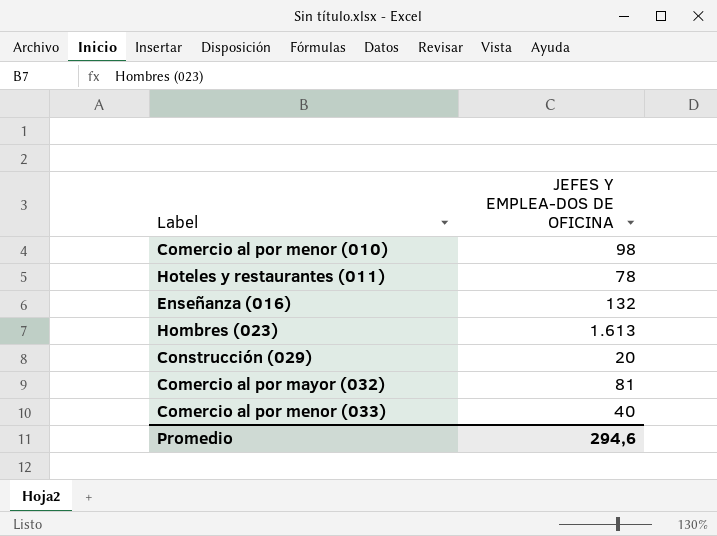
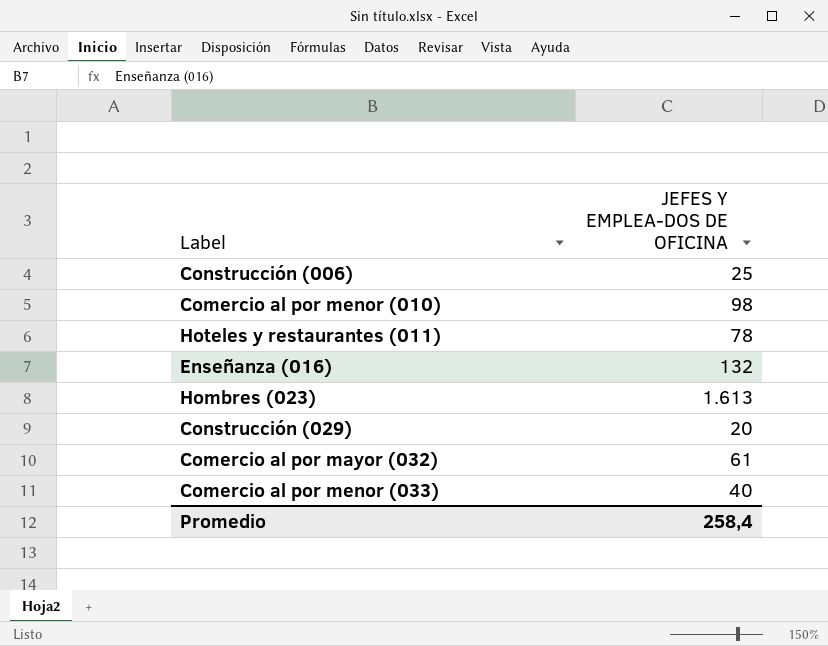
row Construcción (006): none -> 25
Comercio al por mayor (032) | JEFES Y EMPLEA-DOS DE OFICINA: 81 -> 61
Promedio | JEFES Y EMPLEA-DOS DE OFICINA: 294,6 -> 258,4

